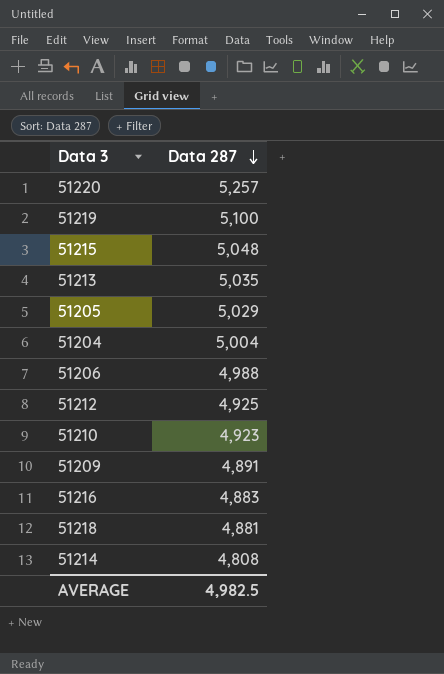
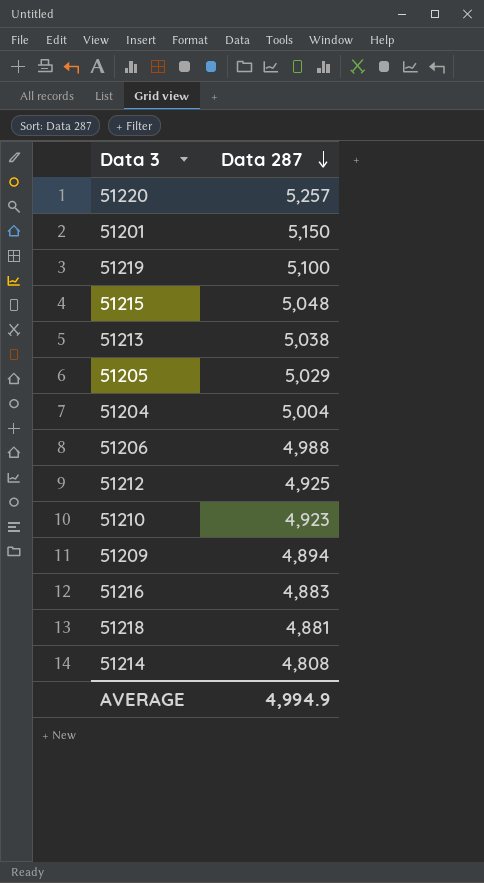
row 51201: none -> 5,150
51213 | Data 287: 5,035 -> 5,038
51209 | Data 287: 4,891 -> 4,894
AVERAGE | Data 287: 4,982.5 -> 4,994.9

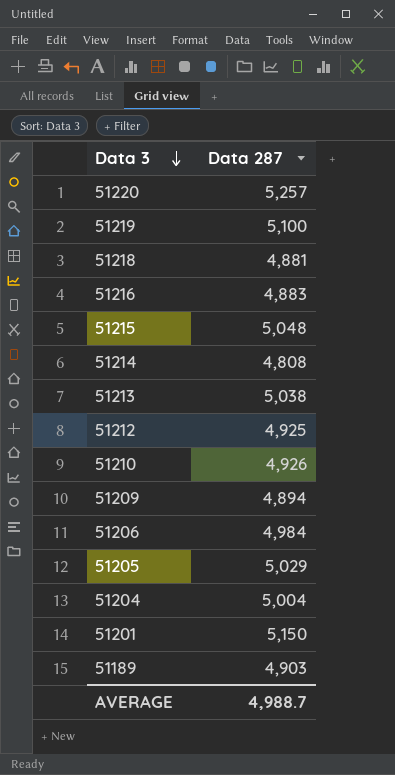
row order: Data 287 descending -> Data 3 descending
51210 | Data 287: 4,923 -> 4,926
51206 | Data 287: 4,988 -> 4,984
row 51189: none -> 4,903
AVERAGE | Data 287: 4,994.9 -> 4,988.7

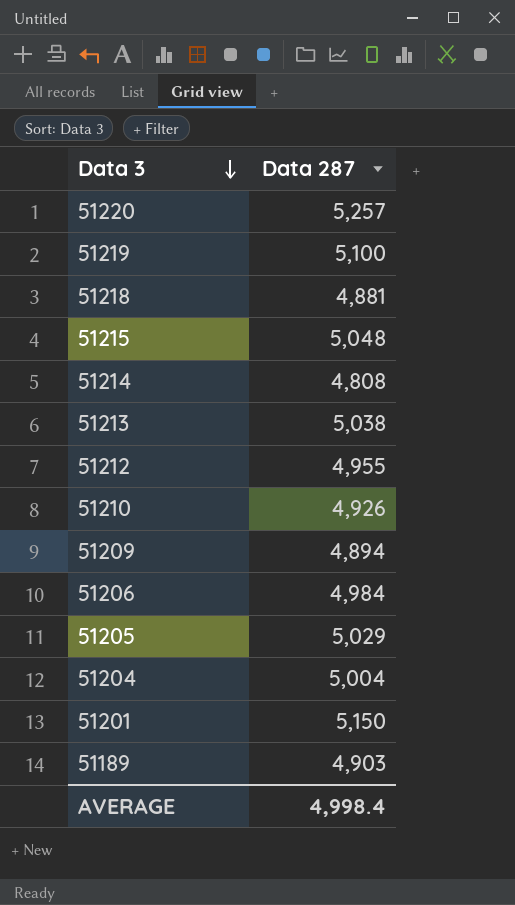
row 51216: 4,883 -> none
51212 | Data 287: 4,925 -> 4,955
AVERAGE | Data 287: 4,988.7 -> 4,998.4

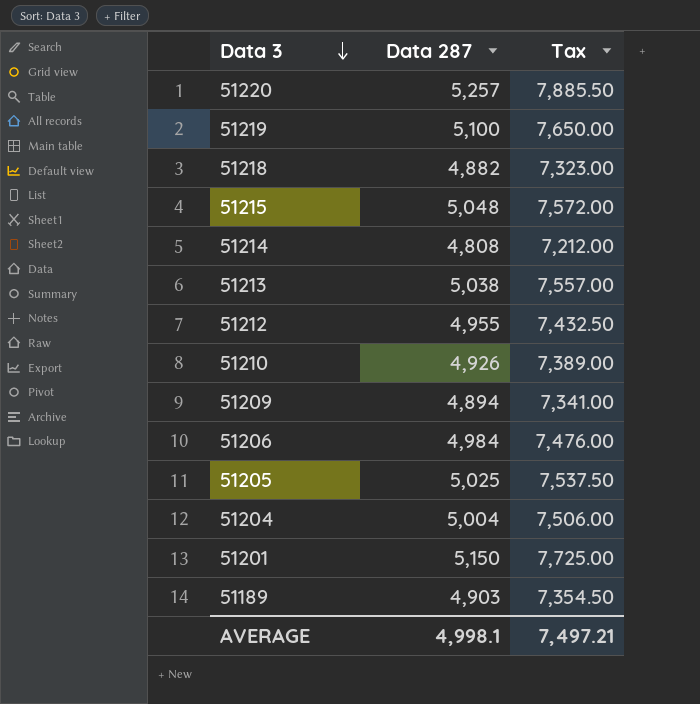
column Tax | formula: none -> [Data 287] * 1.5
51218 | Data 287: 4,881 -> 4,882
51205 | Data 287: 5,029 -> 5,025
AVERAGE | Data 287: 4,998.4 -> 4,998.1

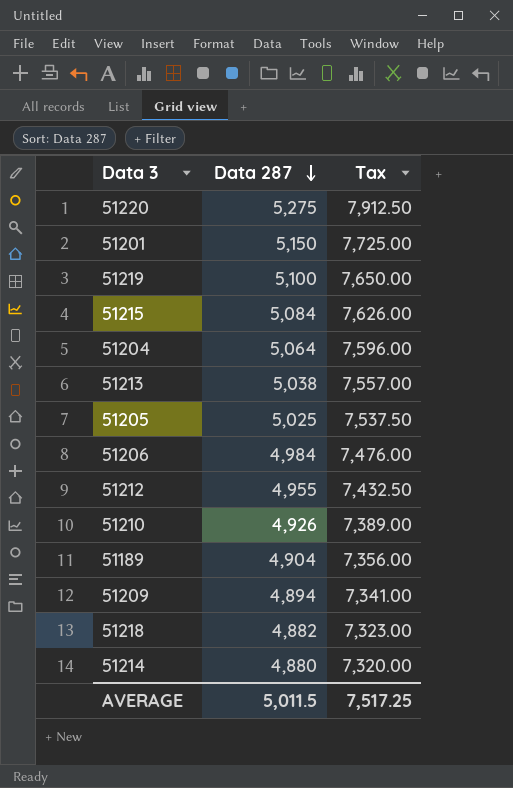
row order: Data 3 descending -> Data 287 descending
51220 | Data 287: 5,257 -> 5,275
51220 | Tax: 7,885.50 -> 7,912.50
51215 | Data 287: 5,048 -> 5,084
51215 | Tax: 7,572.00 -> 7,626.00
51204 | Data 287: 5,004 -> 5,064
51204 | Tax: 7,506.00 -> 7,596.00
51189 | Data 287: 4,903 -> 4,904
51189 | Tax: 7,354.50 -> 7,356.00
51214 | Data 287: 4,808 -> 4,880
51214 | Tax: 7,212.00 -> 7,320.00
AVERAGE | Data 287: 4,998.1 -> 5,011.5
AVERAGE | Tax: 7,497.21 -> 7,517.25

